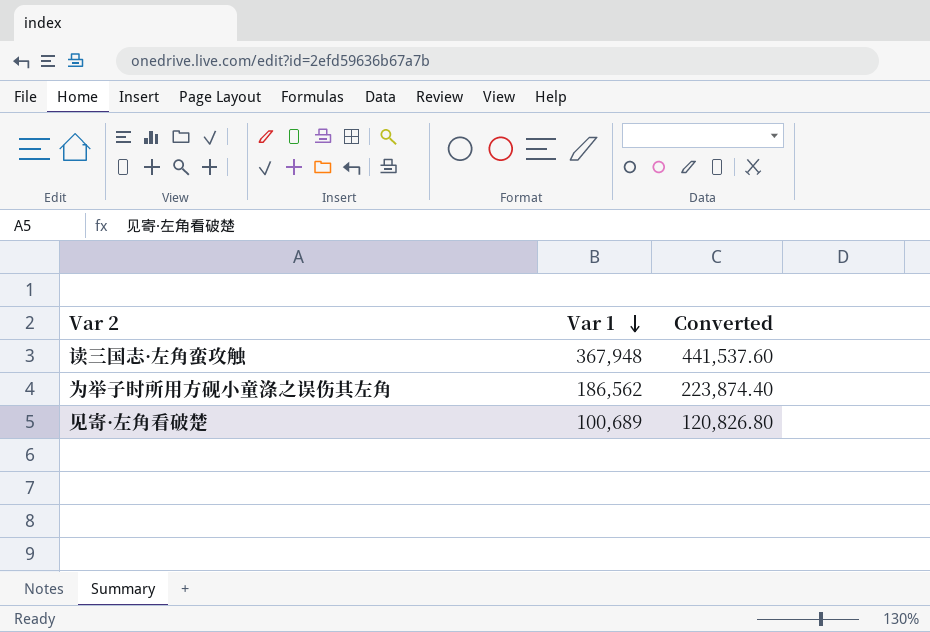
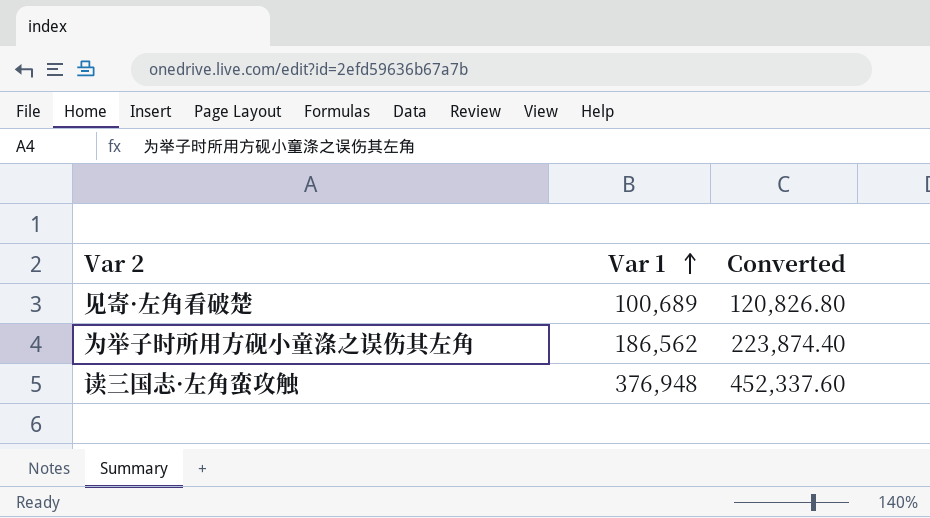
row order: Var 1 descending -> Var 1 ascending
读三国志·左角蛮攻触 | Var 1: 367,948 -> 376,948
读三国志·左角蛮攻触 | Converted: 441,537.60 -> 452,337.60

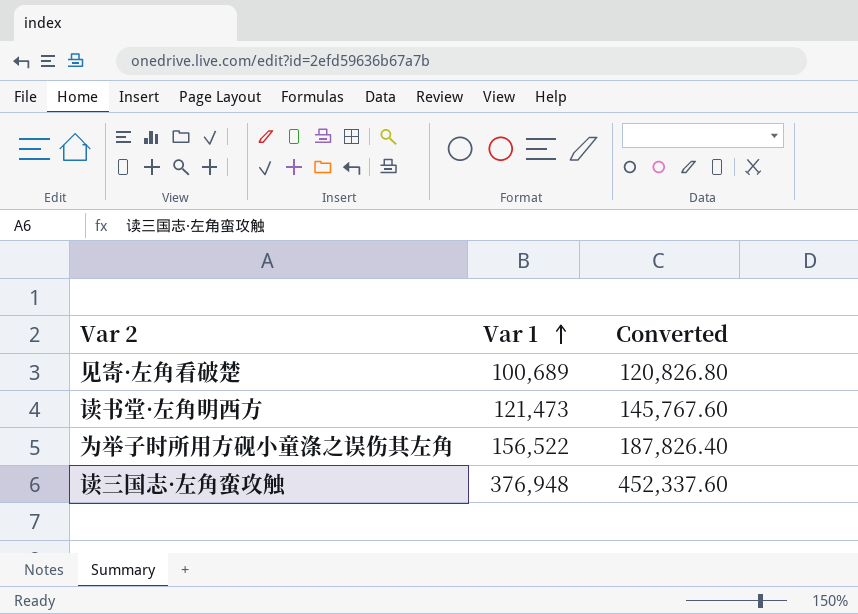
row 读书堂·左角明西方: none -> 121,473 | 145,767.60
为举子时所用方砚小童涤之误伤其左角 | Var 1: 186,562 -> 156,522
为举子时所用方砚小童涤之误伤其左角 | Converted: 223,874.40 -> 187,826.40

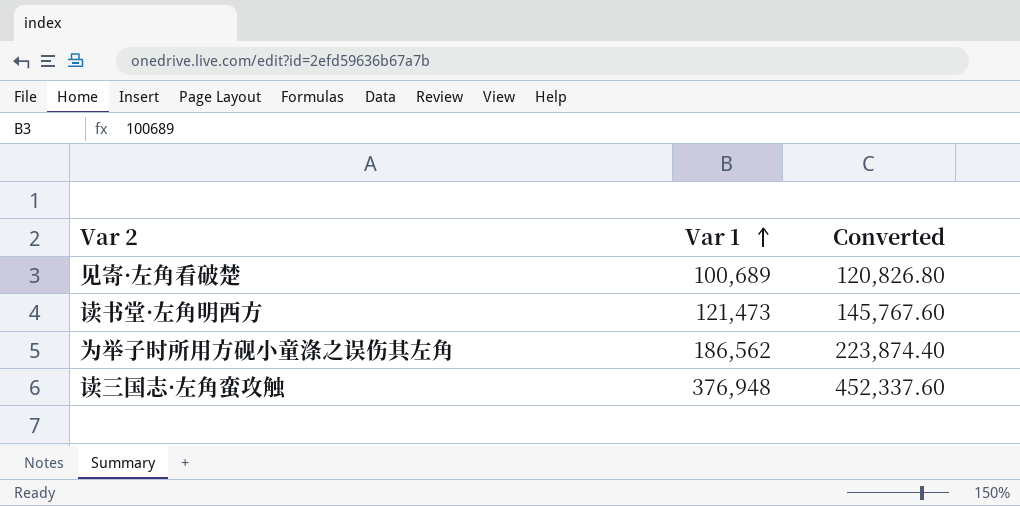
为举子时所用方砚小童涤之误伤其左角 | Var 1: 156,522 -> 186,562
为举子时所用方砚小童涤之误伤其左角 | Converted: 187,826.40 -> 223,874.40

